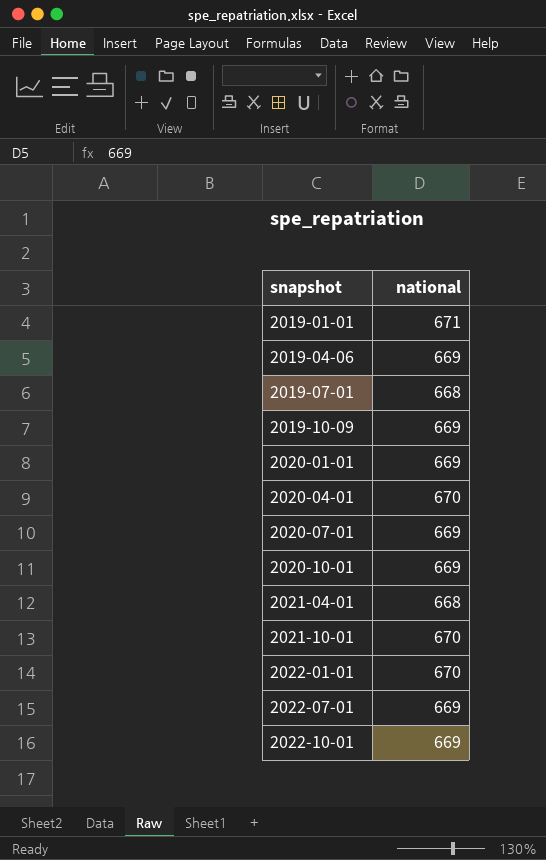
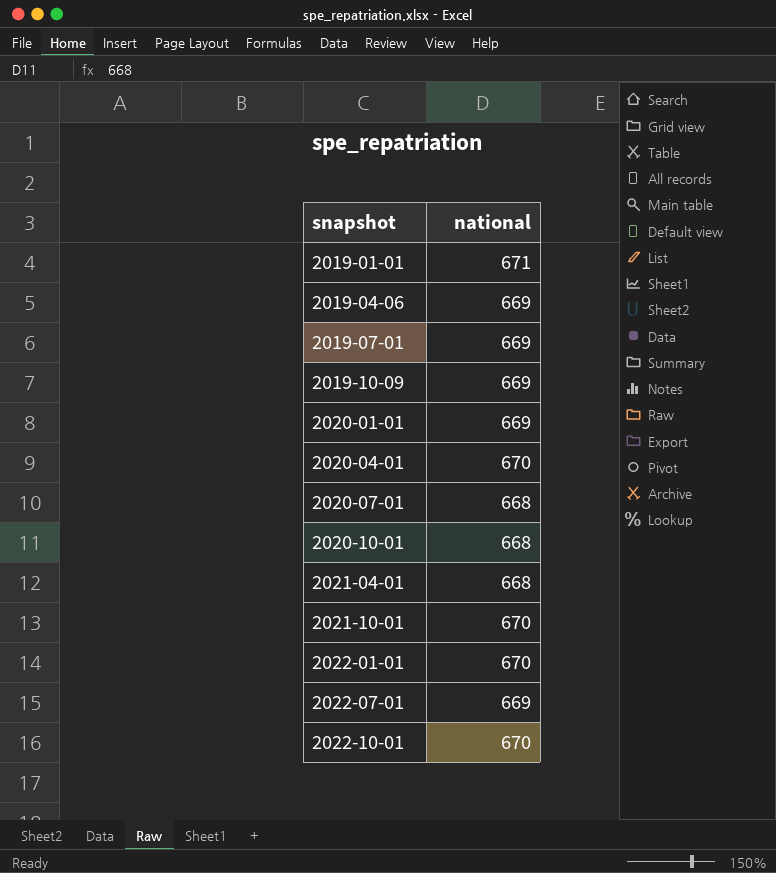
2019-07-01 | national: 668 -> 669
2020-07-01 | national: 669 -> 668
2020-10-01 | national: 669 -> 668
2022-10-01 | national: 669 -> 670

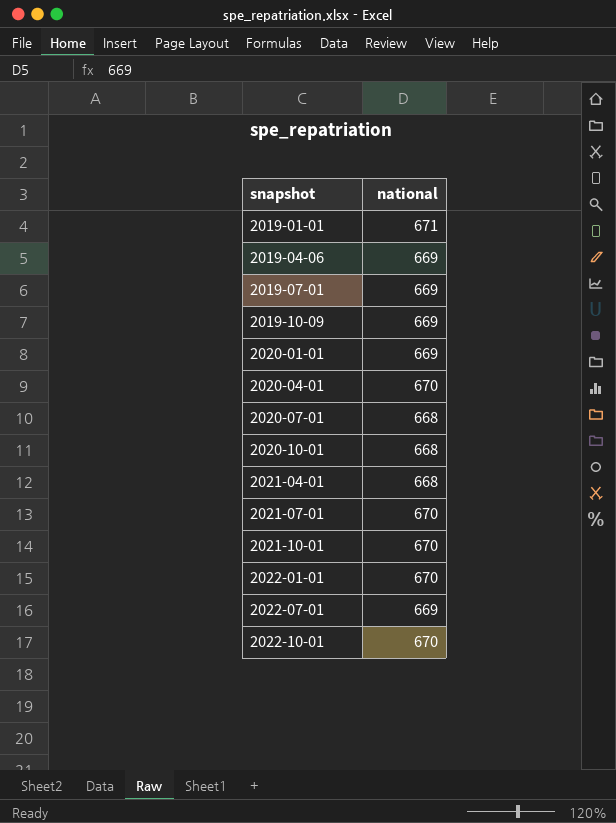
row 2021-07-01: none -> 670

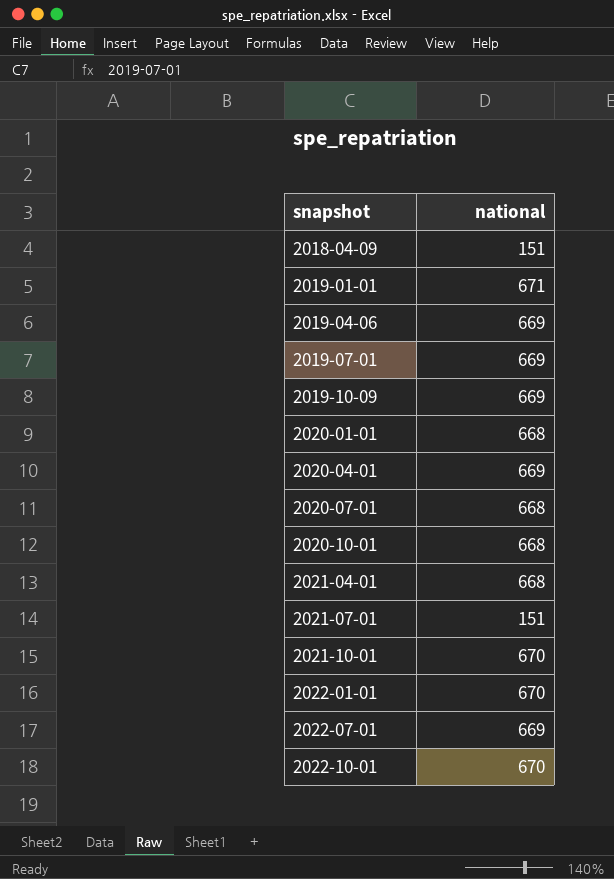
row 2018-04-09: none -> 151
2020-01-01 | national: 669 -> 668
2020-04-01 | national: 670 -> 669
2021-07-01 | national: 670 -> 151

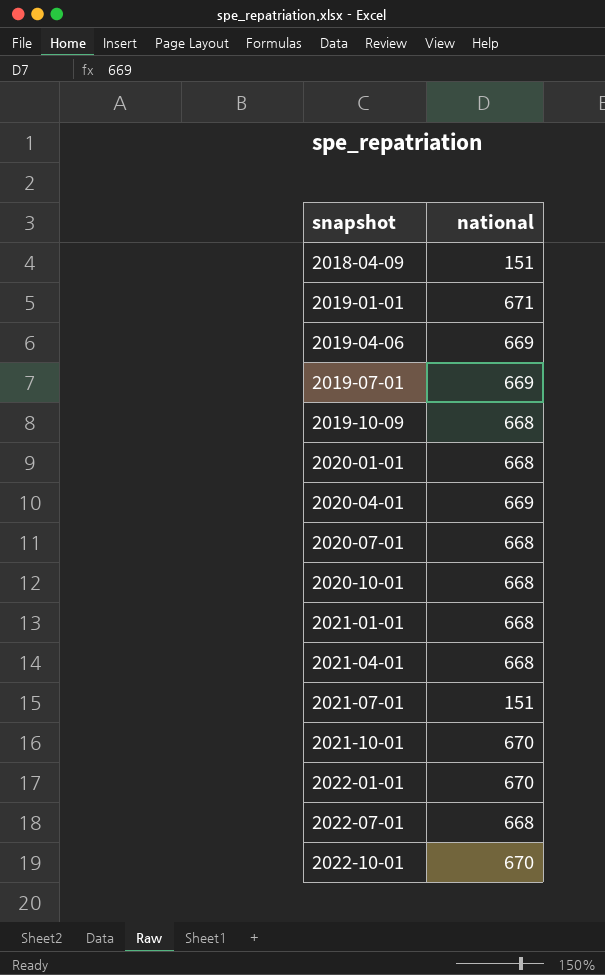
2019-10-09 | national: 669 -> 668
row 2021-01-01: none -> 668
2022-07-01 | national: 669 -> 668

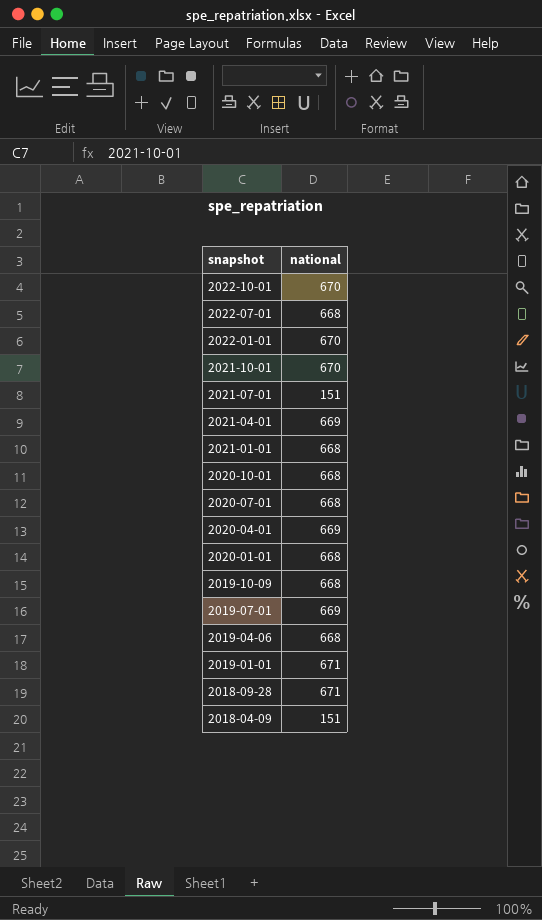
row order: snapshot ascending -> snapshot descending
2021-04-01 | national: 668 -> 669
2019-04-06 | national: 669 -> 668
row 2018-09-28: none -> 671

